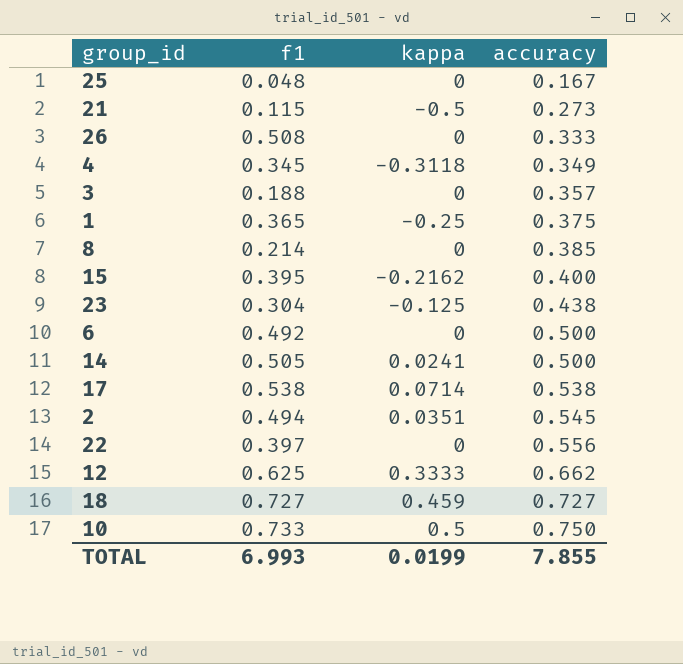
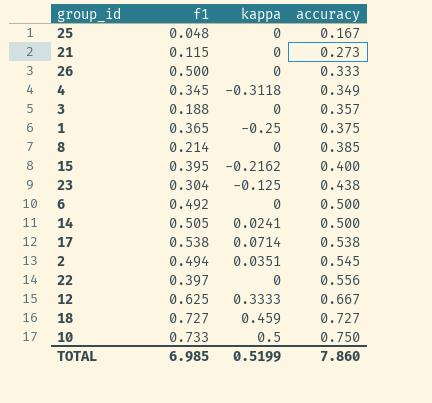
21 | kappa: -0.5 -> 0
26 | f1: 0.508 -> 0.500
12 | accuracy: 0.662 -> 0.667
TOTAL | f1: 6.993 -> 6.985
TOTAL | kappa: 0.0199 -> 0.5199
TOTAL | accuracy: 7.855 -> 7.860

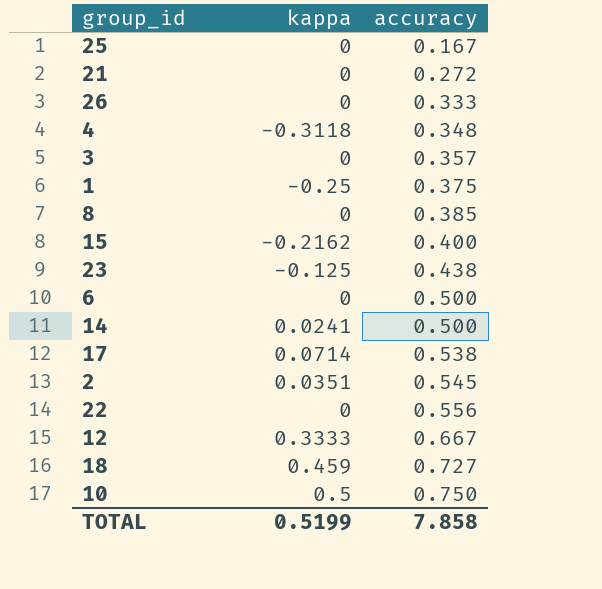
column f1 | position: 2 -> none
21 | accuracy: 0.273 -> 0.272
4 | accuracy: 0.349 -> 0.348
TOTAL | accuracy: 7.860 -> 7.858

